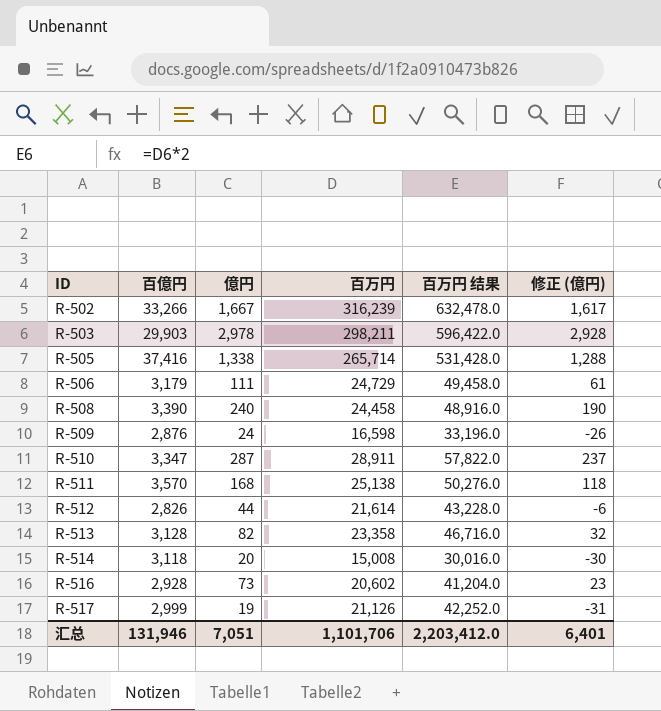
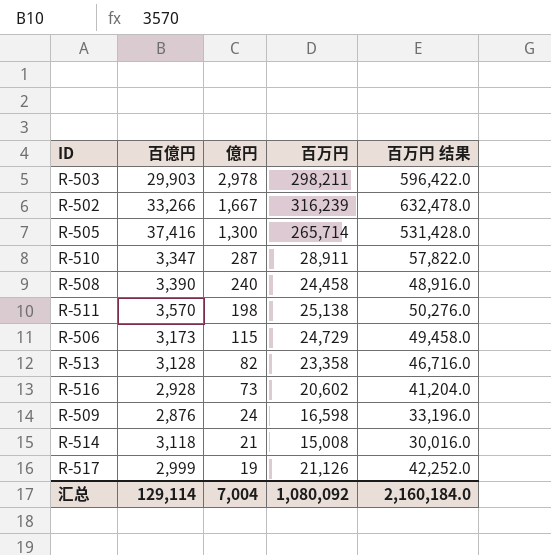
row order: ID ascending -> 億円 descending
column 修正 (億円) | formula: [億円] - 50 -> none
row R-512: 2,826 | 44 | 21,614 | 43,228.0 | -6 -> none
R-505 | 億円: 1,338 -> 1,300
R-511 | 億円: 168 -> 198
R-506 | 百億円: 3,179 -> 3,173
R-506 | 億円: 111 -> 115
R-514 | 億円: 20 -> 21
汇总 | 百億円: 131,946 -> 129,114
汇总 | 億円: 7,051 -> 7,004
汇总 | 百万円: 1,101,706 -> 1,080,092
汇总 | 百万円 结果: 2,203,412.0 -> 2,160,184.0

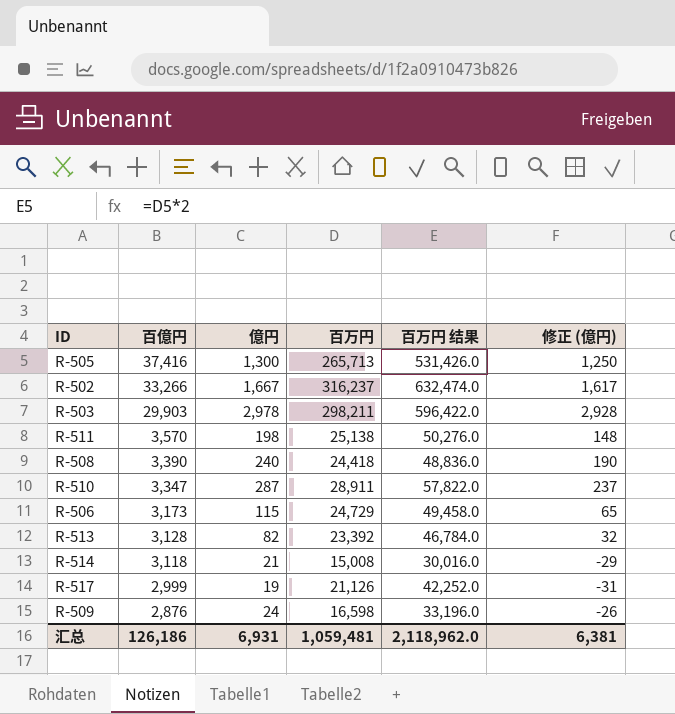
row order: 億円 descending -> 百億円 descending
column 修正 (億円) | formula: none -> [億円] - 50
row R-516: 2,928 | 73 | 20,602 | 41,204.0 -> none
R-505 | 百万円: 265,714 -> 265,713
R-505 | 百万円 结果: 531,428.0 -> 531,426.0
R-502 | 百万円: 316,239 -> 316,237
R-502 | 百万円 结果: 632,478.0 -> 632,474.0
R-508 | 百万円: 24,458 -> 24,418
R-508 | 百万円 结果: 48,916.0 -> 48,836.0
R-513 | 百万円: 23,358 -> 23,392
R-513 | 百万円 结果: 46,716.0 -> 46,784.0
汇总 | 百億円: 129,114 -> 126,186
汇总 | 億円: 7,004 -> 6,931
汇总 | 百万円: 1,080,092 -> 1,059,481
汇总 | 百万円 结果: 2,160,184.0 -> 2,118,962.0

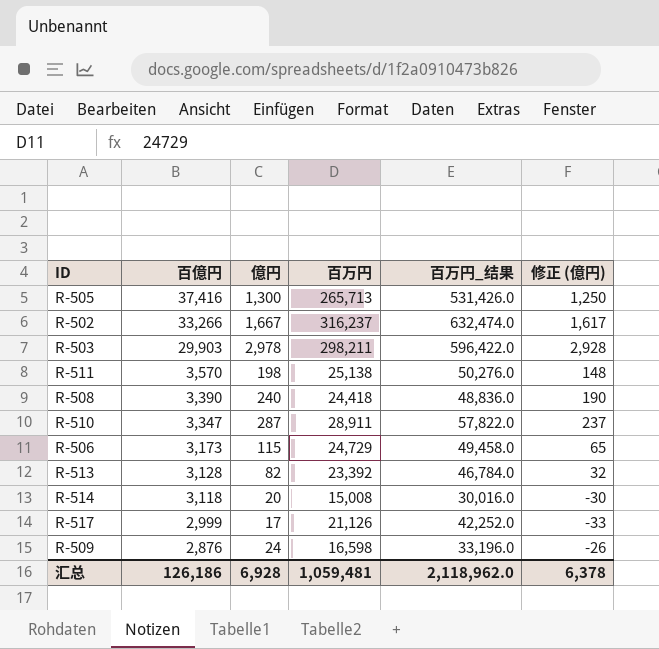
column name: 百万円 结果 -> 百万円_结果
R-514 | 億円: 21 -> 20
R-514 | 修正 (億円): -29 -> -30
R-517 | 億円: 19 -> 17
R-517 | 修正 (億円): -31 -> -33
汇总 | 億円: 6,931 -> 6,928
汇总 | 修正 (億円): 6,381 -> 6,378

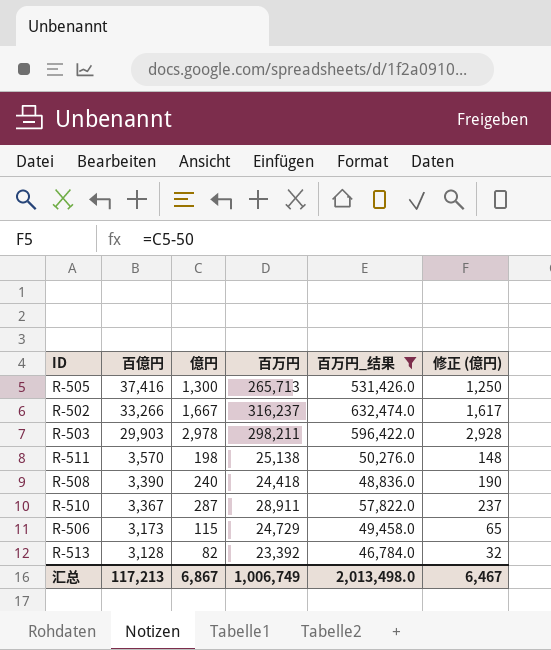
filter: none -> 百万円_结果 >= 46,784.0
R-510 | 百億円: 3,347 -> 3,367
汇总 | 百億円: 126,186 -> 117,213
汇总 | 億円: 6,928 -> 6,867
汇总 | 百万円: 1,059,481 -> 1,006,749
汇总 | 百万円_结果: 2,118,962.0 -> 2,013,498.0
汇总 | 修正 (億円): 6,378 -> 6,467

